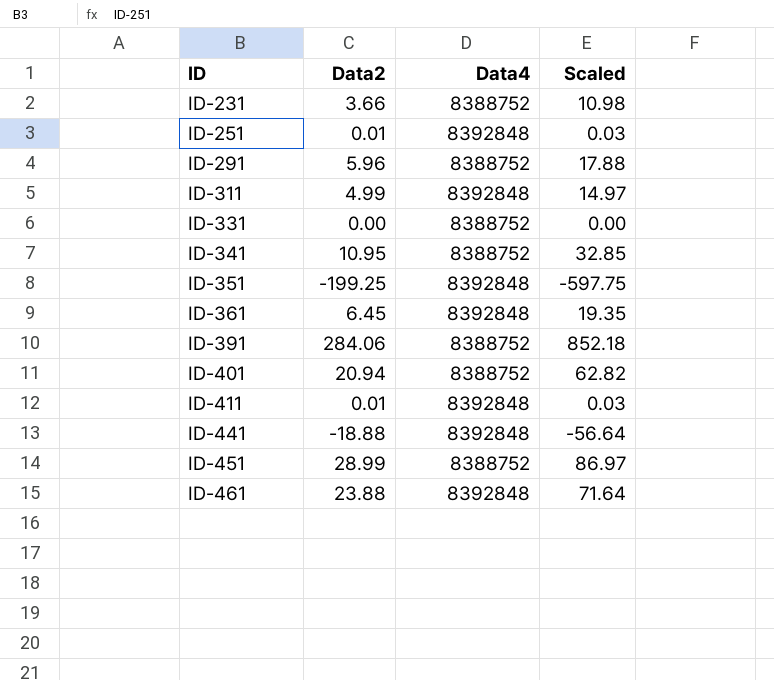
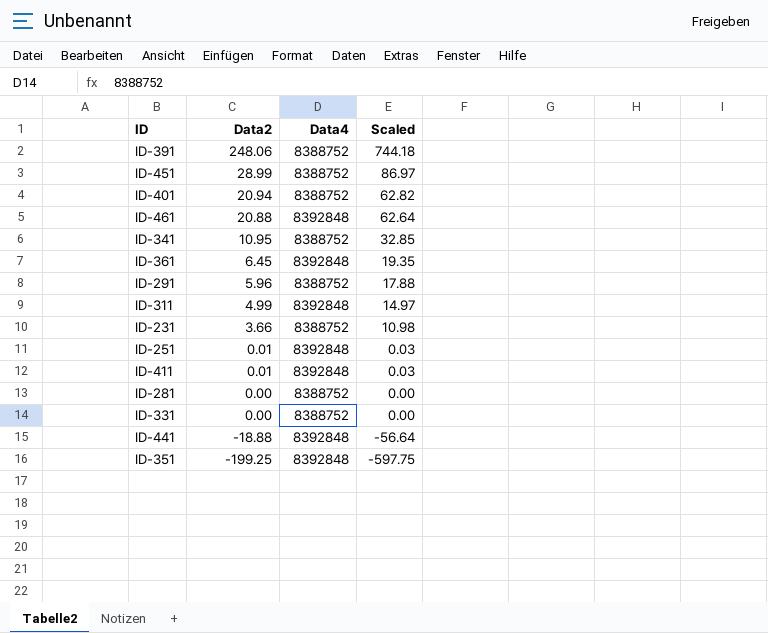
row order: ID ascending -> Data2 descending
ID-391 | Data2: 284.06 -> 248.06
ID-391 | Scaled: 852.18 -> 744.18
ID-461 | Data2: 23.88 -> 20.88
ID-461 | Scaled: 71.64 -> 62.64
row ID-281: none -> 0.00 | 8388752 | 0.00

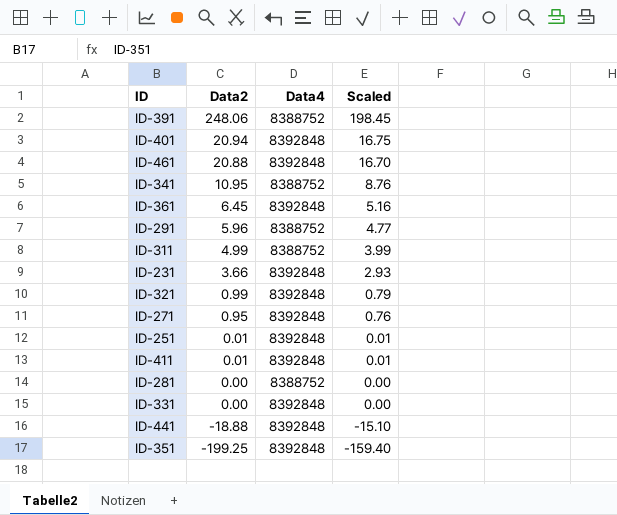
column Scaled | formula: [Data2] * 3 -> [Data2] * 0.8
row ID-451: 28.99 | 8388752 | 86.97 -> none
ID-401 | Data4: 8388752 -> 8392848
ID-311 | Data4: 8392848 -> 8388752
ID-231 | Data4: 8388752 -> 8392848
row ID-321: none -> 0.99 | 8392848 | 0.79
row ID-271: none -> 0.95 | 8392848 | 0.76
ID-331 | Data4: 8388752 -> 8392848

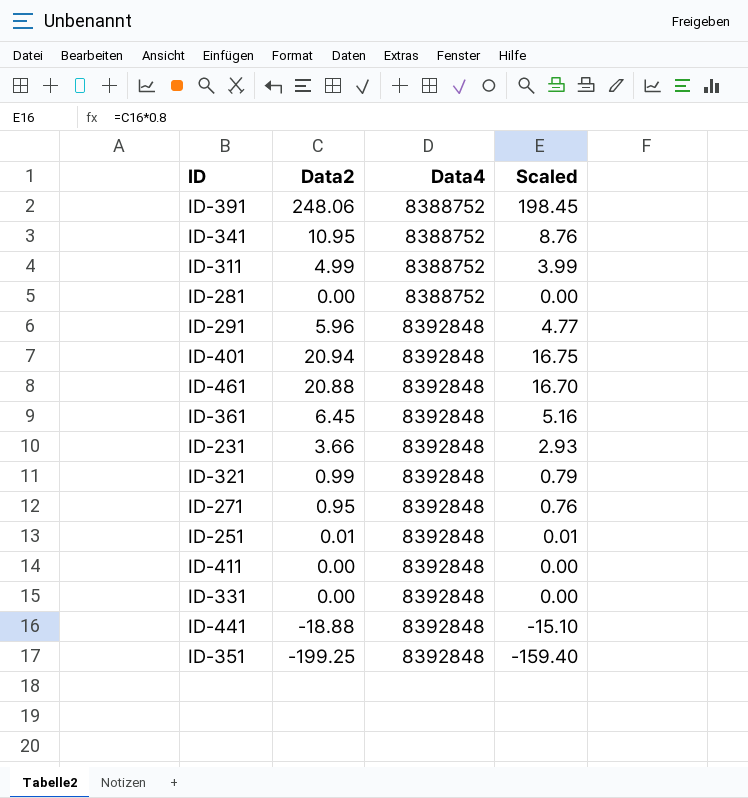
row order: Data2 descending -> Data4 ascending
ID-291 | Data4: 8388752 -> 8392848
ID-411 | Data2: 0.01 -> 0.00
ID-411 | Scaled: 0.01 -> 0.00

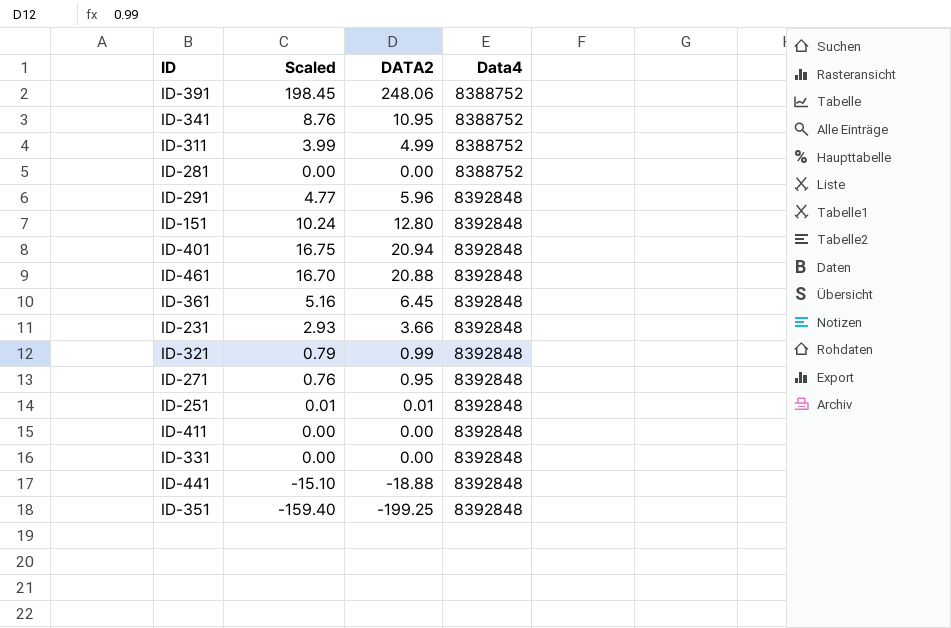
column Scaled | position: 4 -> 2
column name: Data2 -> DATA2
row ID-151: none -> 10.24 | 12.80 | 8392848

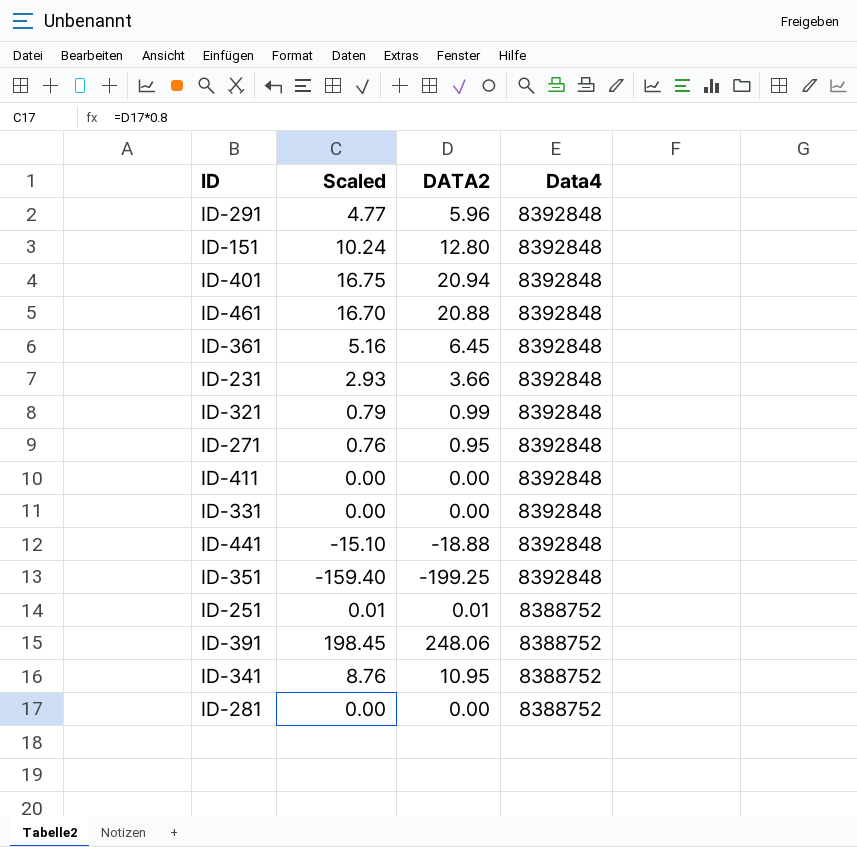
row order: Data4 ascending -> Data4 descending
row ID-311: 3.99 | 4.99 | 8388752 -> none
ID-251 | Data4: 8392848 -> 8388752

